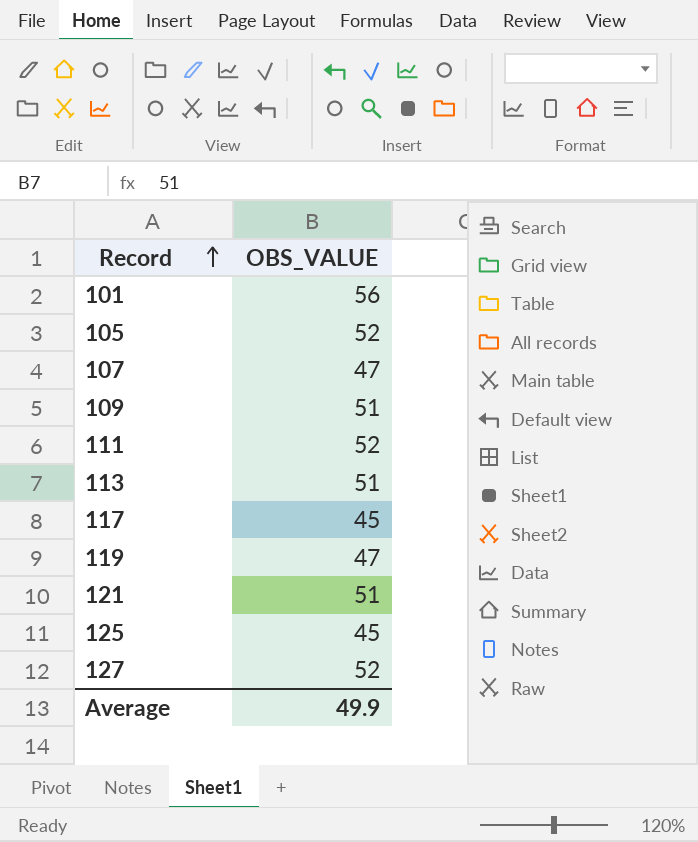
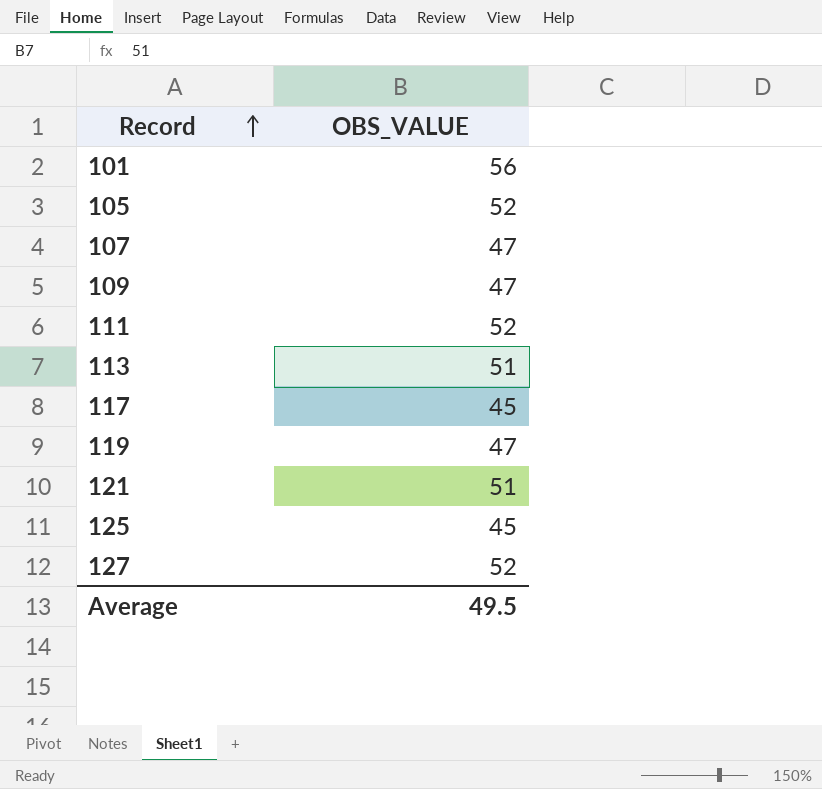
109 | OBS_VALUE: 51 -> 47
Average | OBS_VALUE: 49.9 -> 49.5

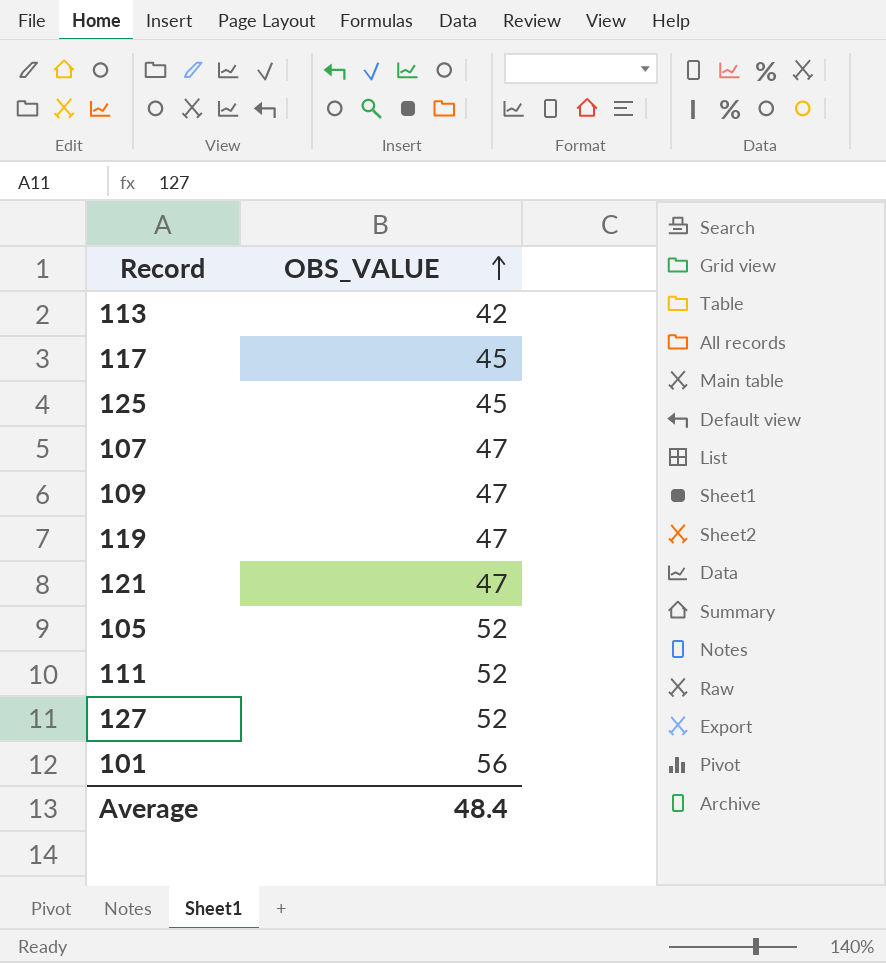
row order: Record ascending -> OBS_VALUE ascending
113 | OBS_VALUE: 51 -> 42
121 | OBS_VALUE: 51 -> 47
Average | OBS_VALUE: 49.5 -> 48.4

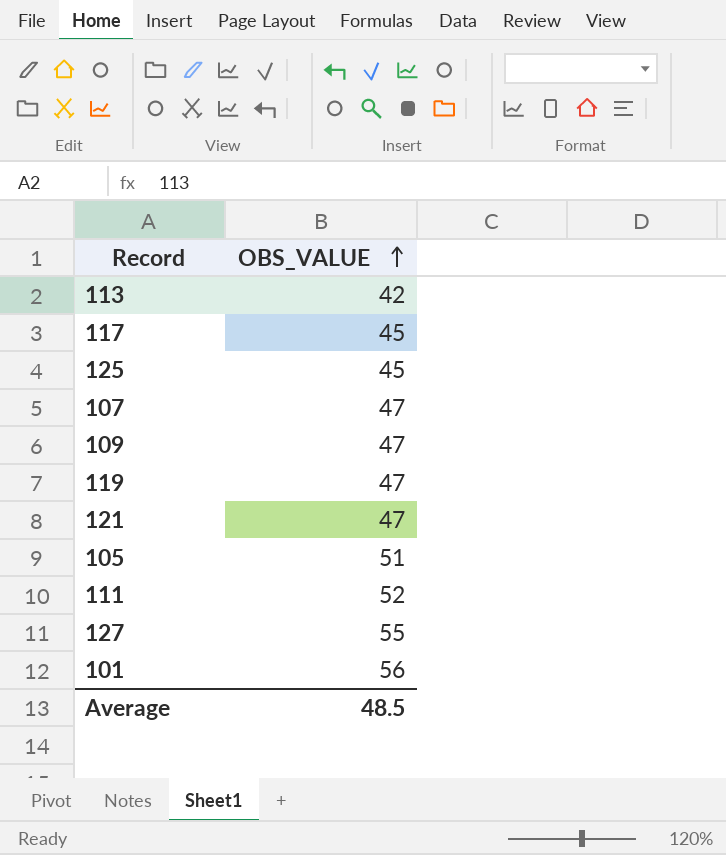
105 | OBS_VALUE: 52 -> 51
127 | OBS_VALUE: 52 -> 55
Average | OBS_VALUE: 48.4 -> 48.5

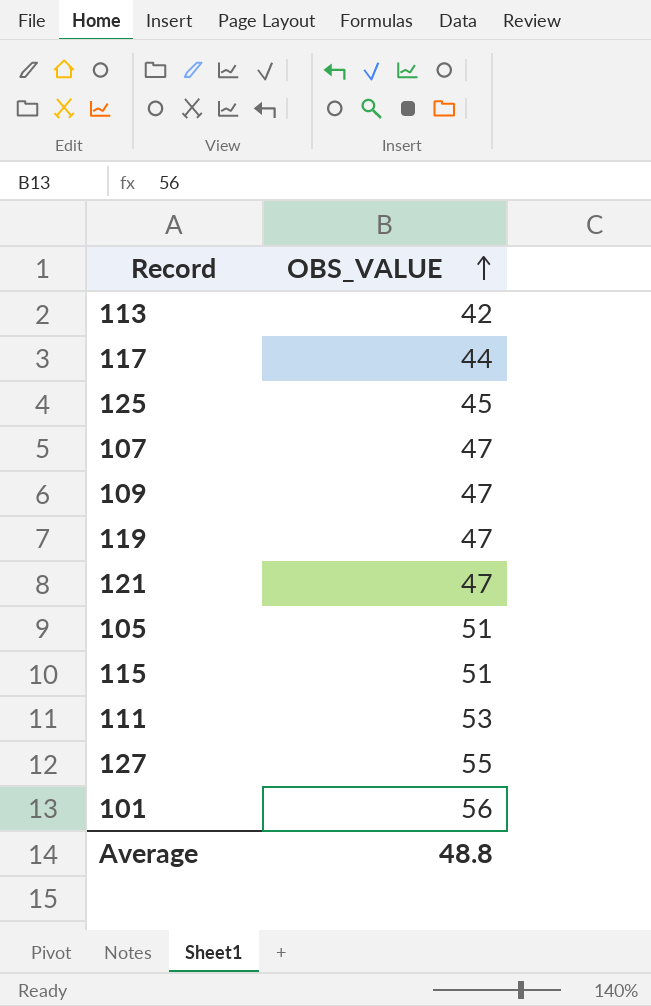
117 | OBS_VALUE: 45 -> 44
row 115: none -> 51
111 | OBS_VALUE: 52 -> 53
Average | OBS_VALUE: 48.5 -> 48.8

